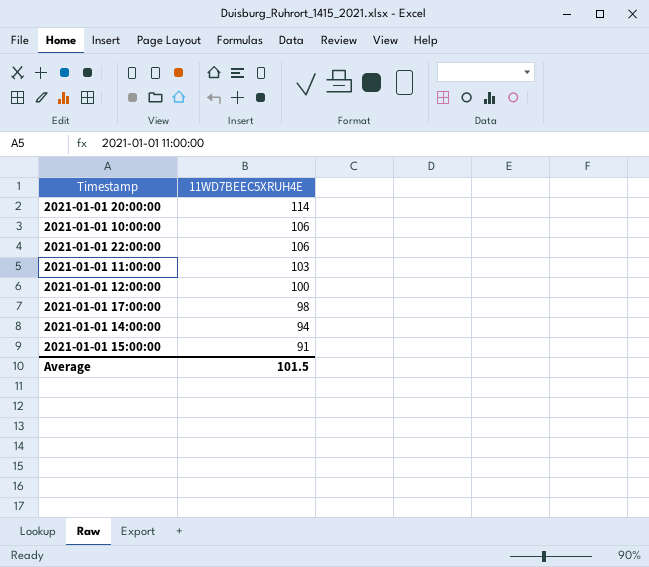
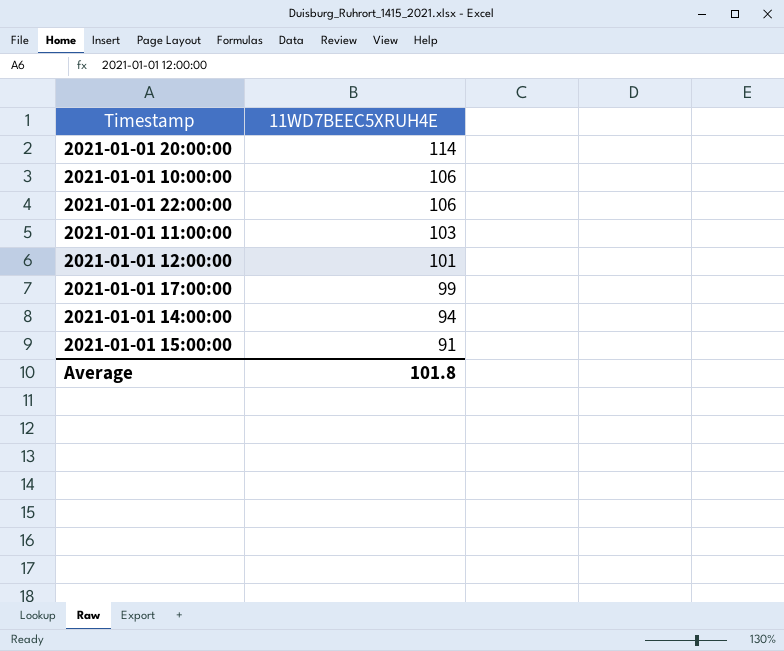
2021-01-01 12:00:00 | 11WD7BEEC5XRUH4E: 100 -> 101
2021-01-01 17:00:00 | 11WD7BEEC5XRUH4E: 98 -> 99
Average | 11WD7BEEC5XRUH4E: 101.5 -> 101.8

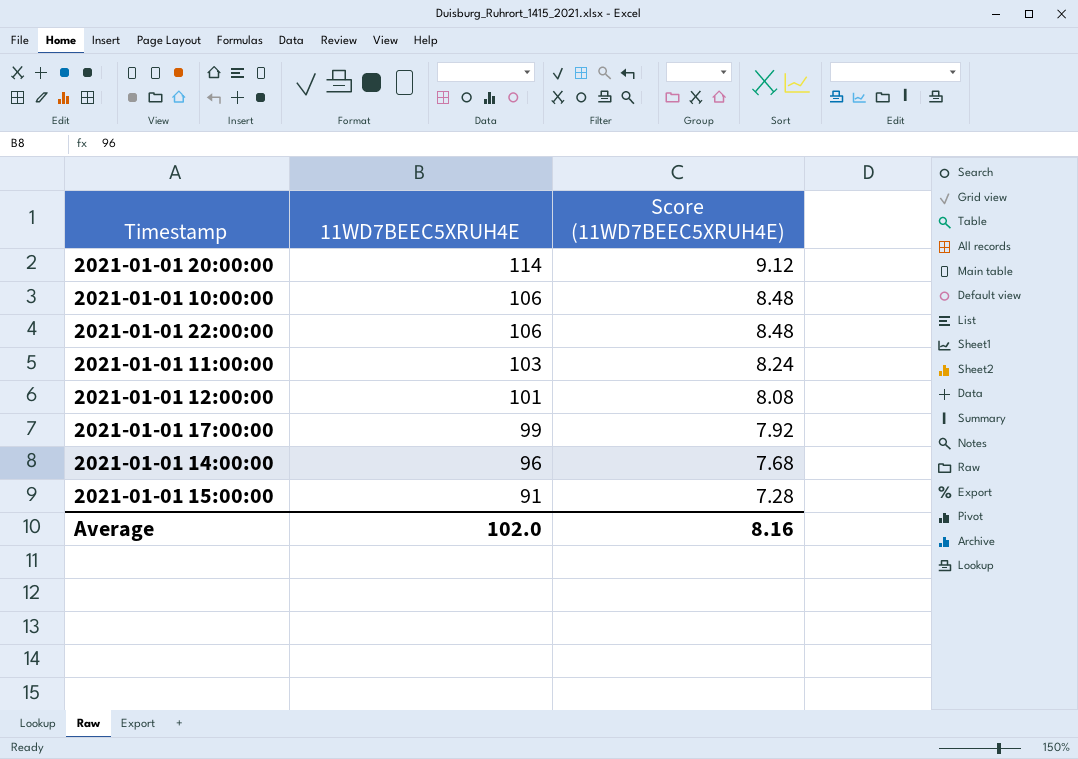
column Score (11WD7BEEC5XRUH4E) | formula: none -> [11WD7BEEC5XRUH4E] * 0.08
2021-01-01 14:00:00 | 11WD7BEEC5XRUH4E: 94 -> 96
Average | 11WD7BEEC5XRUH4E: 101.8 -> 102.0

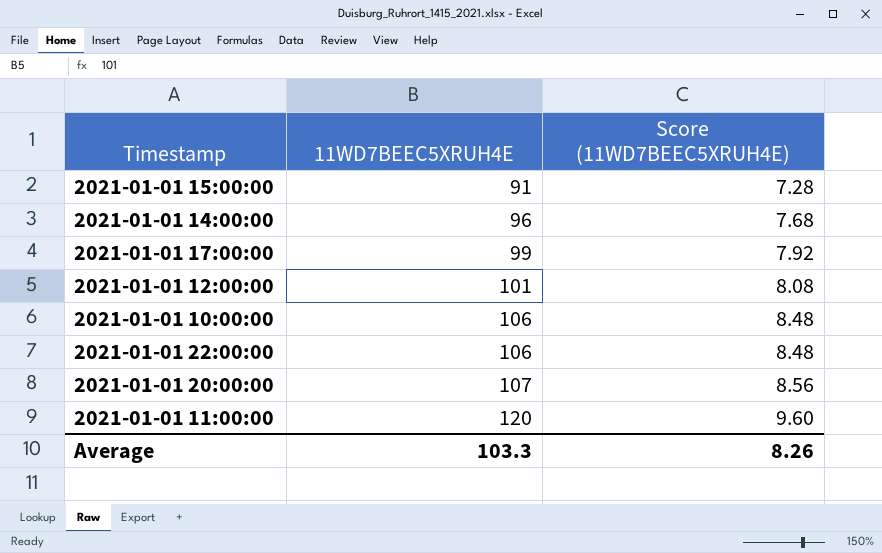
row order: 11WD7BEEC5XRUH4E descending -> 11WD7BEEC5XRUH4E ascending
2021-01-01 20:00:00 | 11WD7BEEC5XRUH4E: 114 -> 107
2021-01-01 20:00:00 | Score (11WD7BEEC5XRUH4E): 9.12 -> 8.56
2021-01-01 11:00:00 | 11WD7BEEC5XRUH4E: 103 -> 120
2021-01-01 11:00:00 | Score (11WD7BEEC5XRUH4E): 8.24 -> 9.60
Average | 11WD7BEEC5XRUH4E: 102.0 -> 103.3
Average | Score (11WD7BEEC5XRUH4E): 8.16 -> 8.26

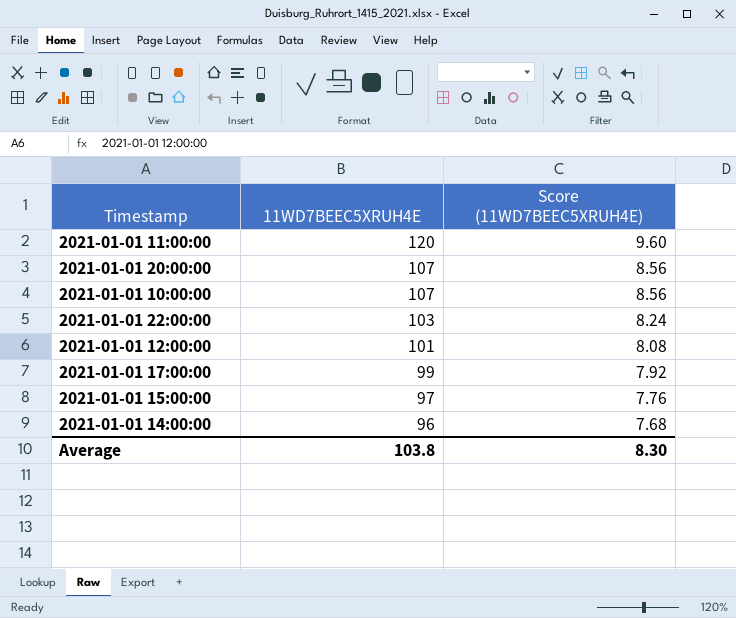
row order: 11WD7BEEC5XRUH4E ascending -> 11WD7BEEC5XRUH4E descending
2021-01-01 10:00:00 | 11WD7BEEC5XRUH4E: 106 -> 107
2021-01-01 10:00:00 | Score (11WD7BEEC5XRUH4E): 8.48 -> 8.56
2021-01-01 22:00:00 | 11WD7BEEC5XRUH4E: 106 -> 103
2021-01-01 22:00:00 | Score (11WD7BEEC5XRUH4E): 8.48 -> 8.24
2021-01-01 15:00:00 | 11WD7BEEC5XRUH4E: 91 -> 97
2021-01-01 15:00:00 | Score (11WD7BEEC5XRUH4E): 7.28 -> 7.76
Average | 11WD7BEEC5XRUH4E: 103.3 -> 103.8
Average | Score (11WD7BEEC5XRUH4E): 8.26 -> 8.30

